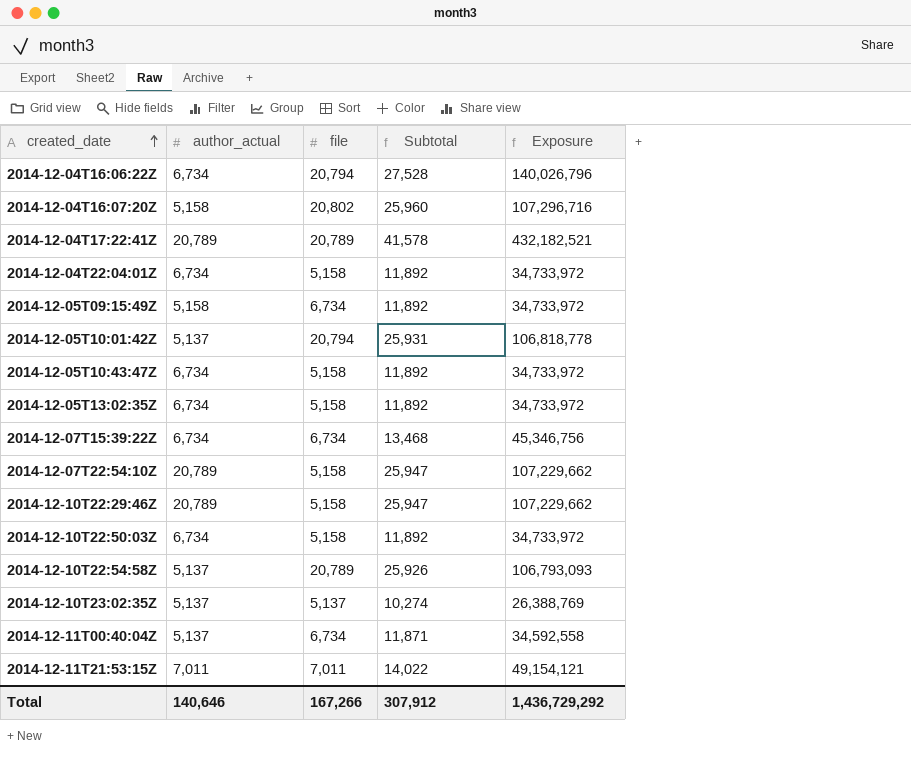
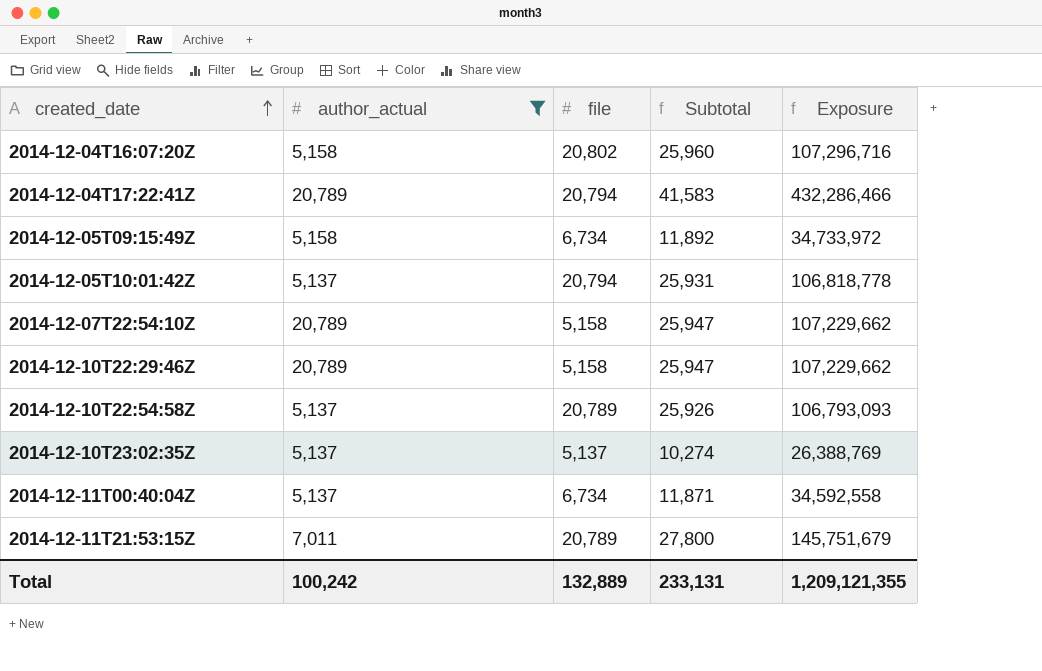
filter: none -> author_actual != 6,734
2014-12-04T17:22:41Z | file: 20,789 -> 20,794
2014-12-04T17:22:41Z | Subtotal: 41,578 -> 41,583
2014-12-04T17:22:41Z | Exposure: 432,182,521 -> 432,286,466
2014-12-11T21:53:15Z | file: 7,011 -> 20,789
2014-12-11T21:53:15Z | Subtotal: 14,022 -> 27,800
2014-12-11T21:53:15Z | Exposure: 49,154,121 -> 145,751,679
Total | author_actual: 140,646 -> 100,242
Total | file: 167,266 -> 132,889
Total | Subtotal: 307,912 -> 233,131
Total | Exposure: 1,436,729,292 -> 1,209,121,355

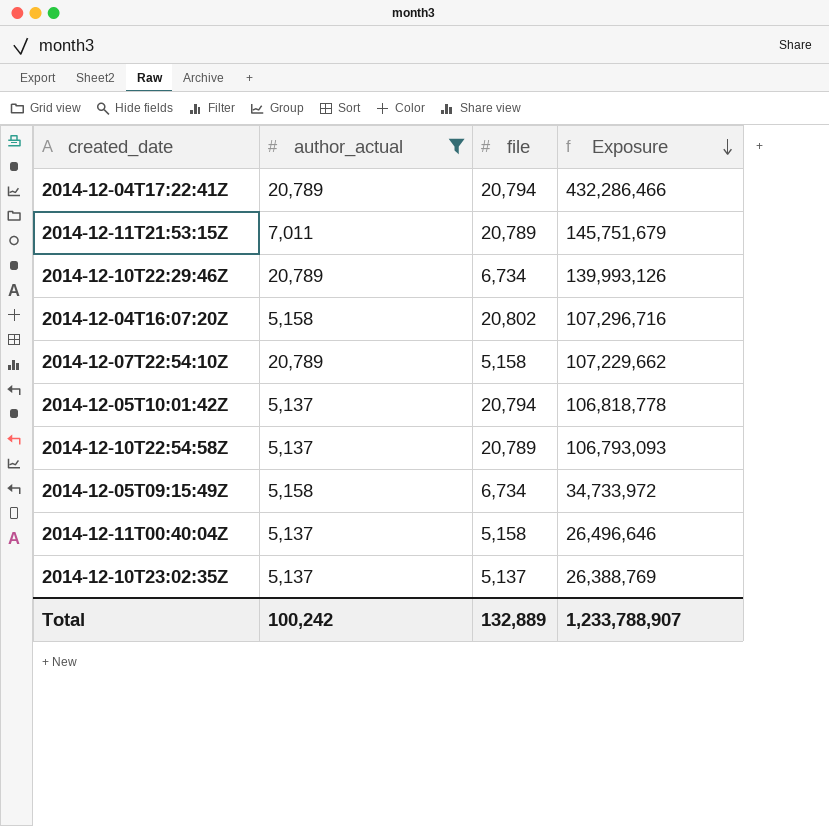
row order: created_date ascending -> Exposure descending
column Subtotal | formula: [author_actual] + [file] -> none
2014-12-10T22:29:46Z | file: 5,158 -> 6,734
2014-12-10T22:29:46Z | Exposure: 107,229,662 -> 139,993,126
2014-12-11T00:40:04Z | file: 6,734 -> 5,158
2014-12-11T00:40:04Z | Exposure: 34,592,558 -> 26,496,646
Total | Exposure: 1,209,121,355 -> 1,233,788,907

